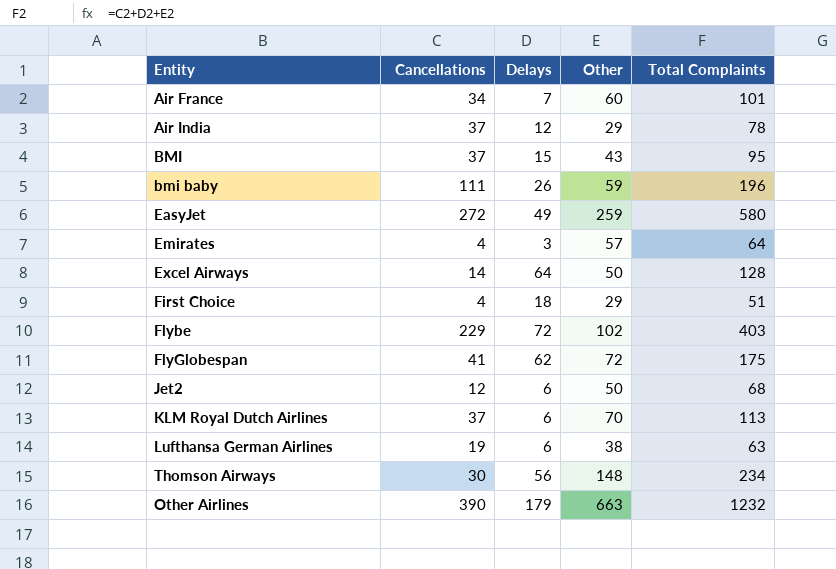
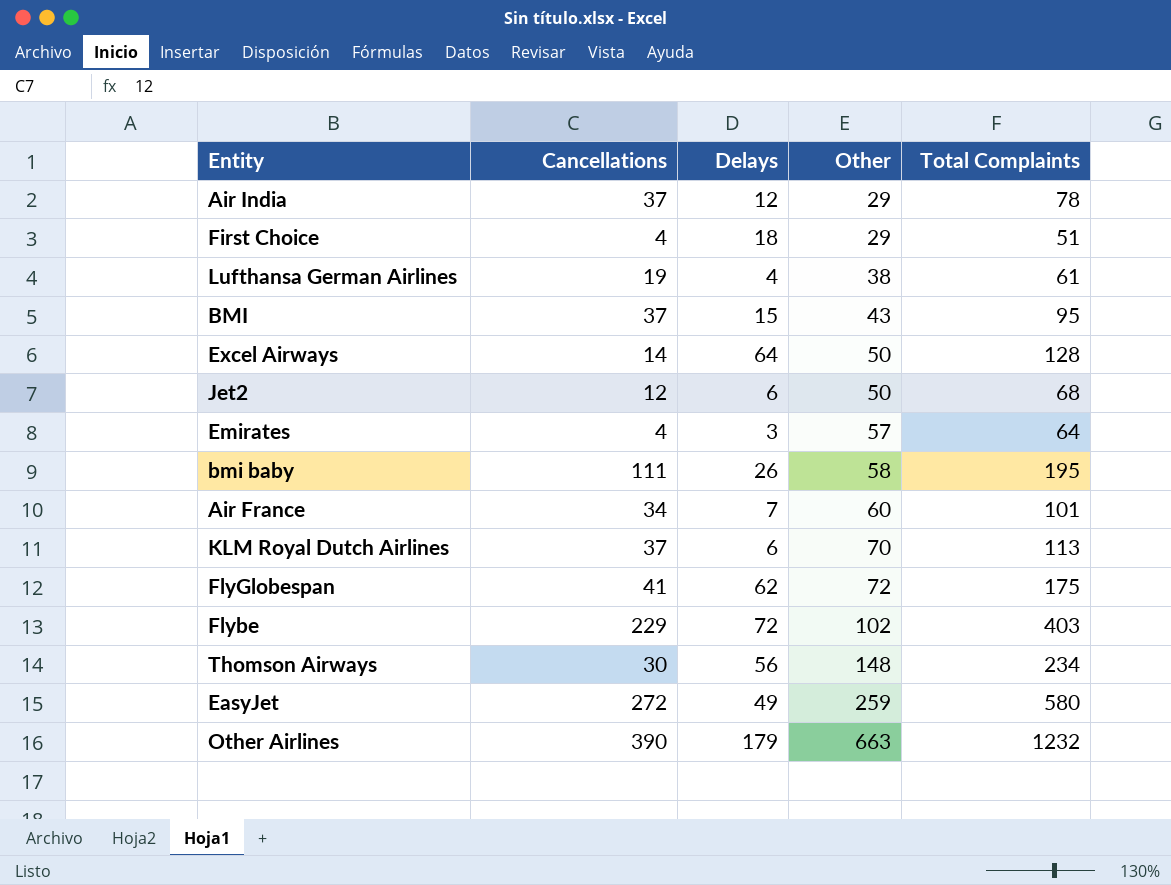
row order: none -> Other ascending
Lufthansa German Airlines | Delays: 6 -> 4
Lufthansa German Airlines | Total Complaints: 63 -> 61
bmi baby | Other: 59 -> 58
bmi baby | Total Complaints: 196 -> 195

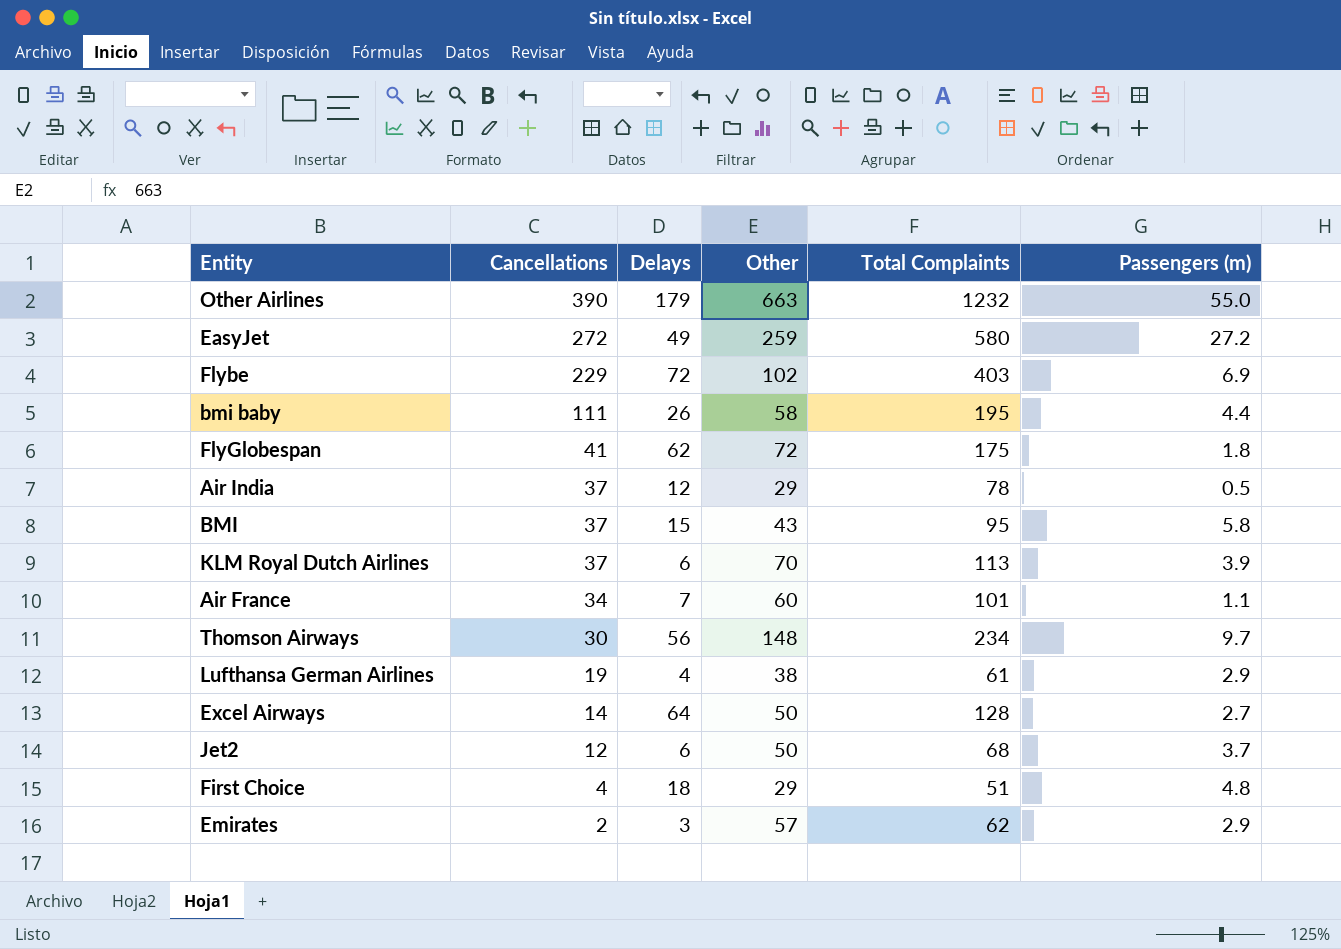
row order: Other ascending -> Cancellations descending
column Passengers (m) | position: none -> 6
Emirates | Cancellations: 4 -> 2
Emirates | Total Complaints: 64 -> 62

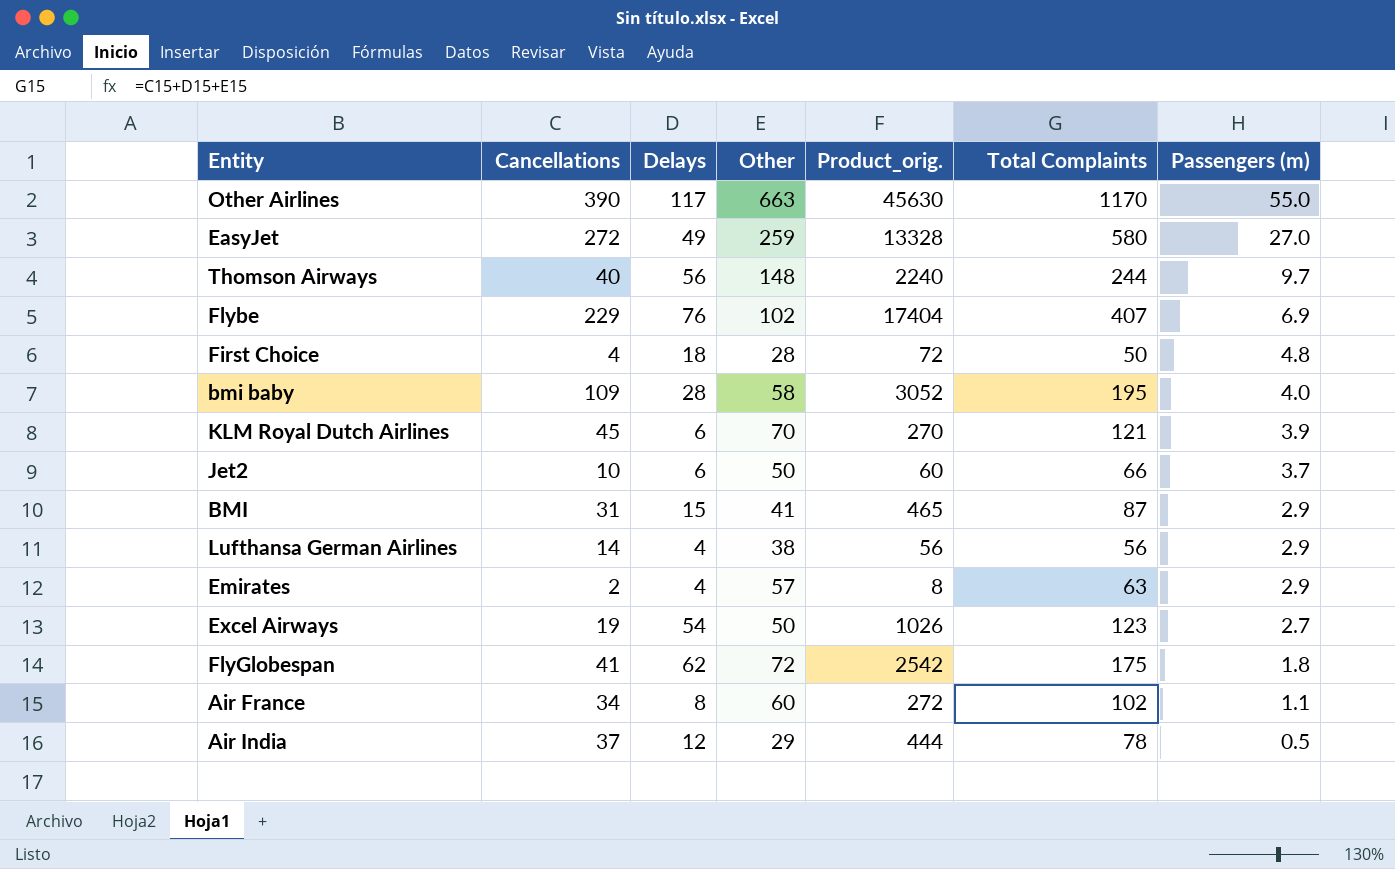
row order: Cancellations descending -> Passengers (m) descending
column Product_orig. | formula: none -> [Cancellations] * [Delays]
Other Airlines | Delays: 179 -> 117
Other Airlines | Total Complaints: 1232 -> 1170
EasyJet | Passengers (m): 27.2 -> 27.0
Thomson Airways | Cancellations: 30 -> 40
Thomson Airways | Total Complaints: 234 -> 244
Flybe | Delays: 72 -> 76
Flybe | Total Complaints: 403 -> 407
First Choice | Other: 29 -> 28
First Choice | Total Complaints: 51 -> 50
bmi baby | Cancellations: 111 -> 109
bmi baby | Delays: 26 -> 28
bmi baby | Passengers (m): 4.4 -> 4.0
KLM Royal Dutch Airlines | Cancellations: 37 -> 45
KLM Royal Dutch Airlines | Total Complaints: 113 -> 121
Jet2 | Cancellations: 12 -> 10
Jet2 | Total Complaints: 68 -> 66
BMI | Cancellations: 37 -> 31
BMI | Other: 43 -> 41
BMI | Total Complaints: 95 -> 87
BMI | Passengers (m): 5.8 -> 2.9
Lufthansa German Airlines | Cancellations: 19 -> 14
Lufthansa German Airlines | Total Complaints: 61 -> 56
Emirates | Delays: 3 -> 4
Emirates | Total Complaints: 62 -> 63
Excel Airways | Cancellations: 14 -> 19
Excel Airways | Delays: 64 -> 54
Excel Airways | Total Complaints: 128 -> 123
Air France | Delays: 7 -> 8
Air France | Total Complaints: 101 -> 102

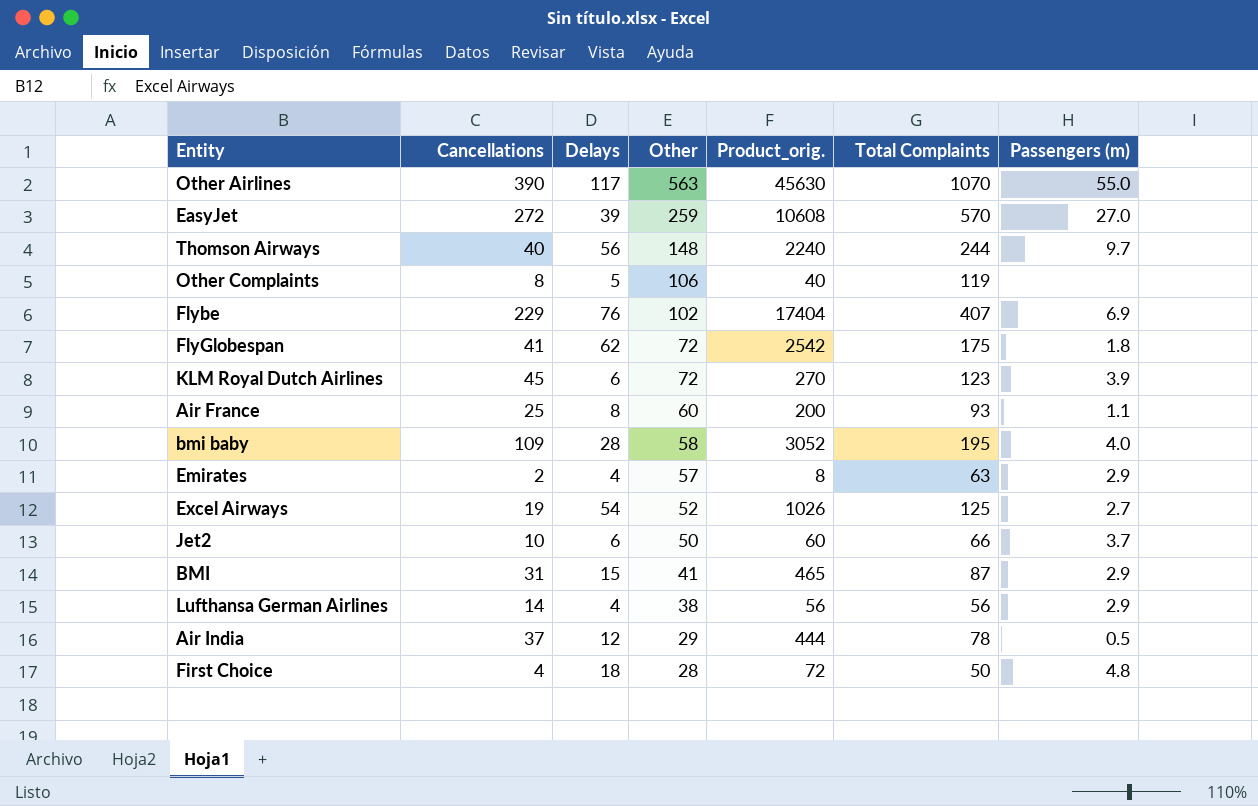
row order: Passengers (m) descending -> Other descending
Other Airlines | Other: 663 -> 563
Other Airlines | Total Complaints: 1170 -> 1070
EasyJet | Delays: 49 -> 39
EasyJet | Product_orig.: 13328 -> 10608
EasyJet | Total Complaints: 580 -> 570
row Other Complaints: none -> 8 | 5 | 106 | 40 | 119 | none
KLM Royal Dutch Airlines | Other: 70 -> 72
KLM Royal Dutch Airlines | Total Complaints: 121 -> 123
Air France | Cancellations: 34 -> 25
Air France | Product_orig.: 272 -> 200
Air France | Total Complaints: 102 -> 93
Excel Airways | Other: 50 -> 52
Excel Airways | Total Complaints: 123 -> 125

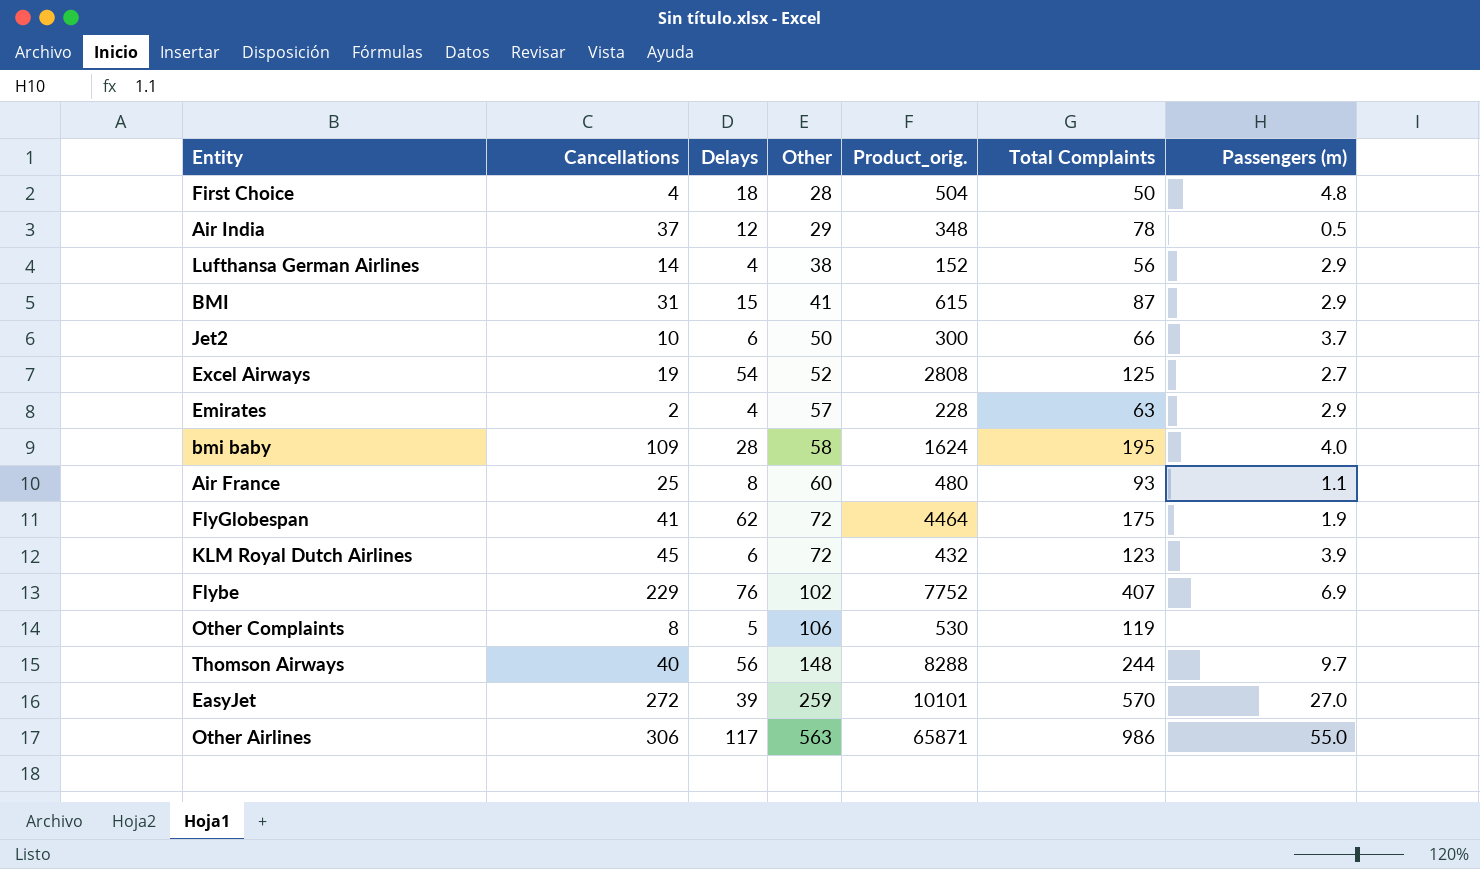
row order: Other descending -> Other ascending
column Product_orig. | formula: [Cancellations] * [Delays] -> [Delays] * [Other]
FlyGlobespan | Passengers (m): 1.8 -> 1.9
Other Airlines | Cancellations: 390 -> 306
Other Airlines | Total Complaints: 1070 -> 986

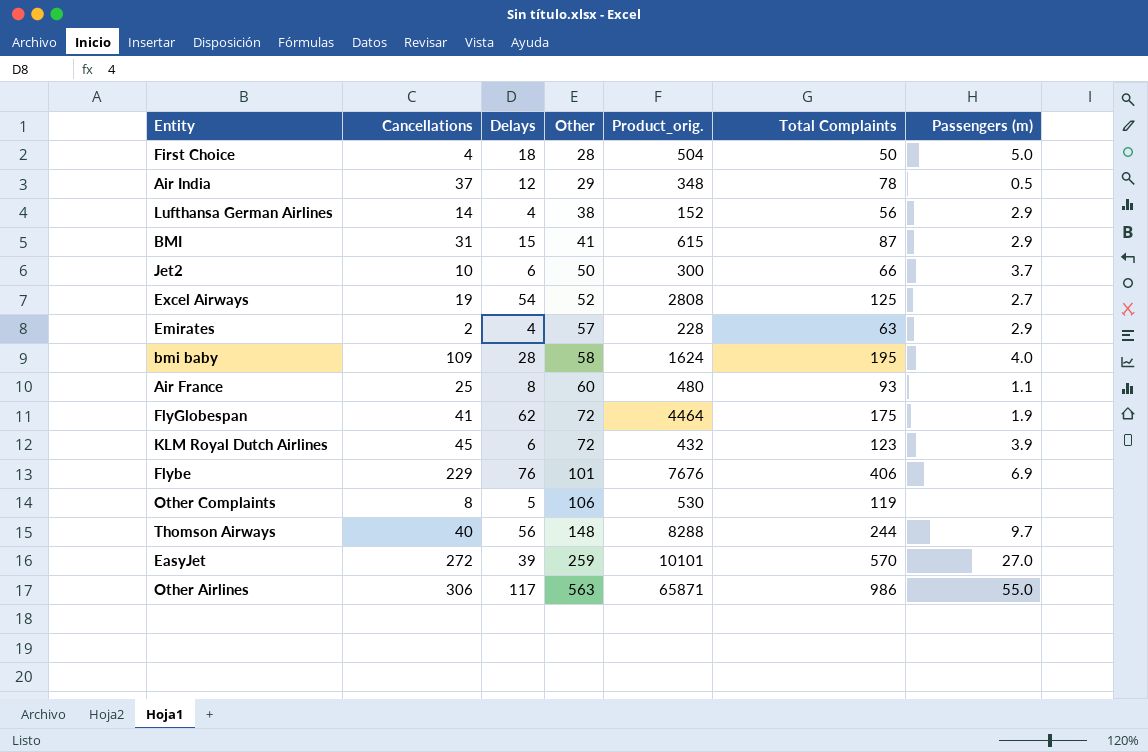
First Choice | Passengers (m): 4.8 -> 5.0
Flybe | Other: 102 -> 101
Flybe | Product_orig.: 7752 -> 7676
Flybe | Total Complaints: 407 -> 406

